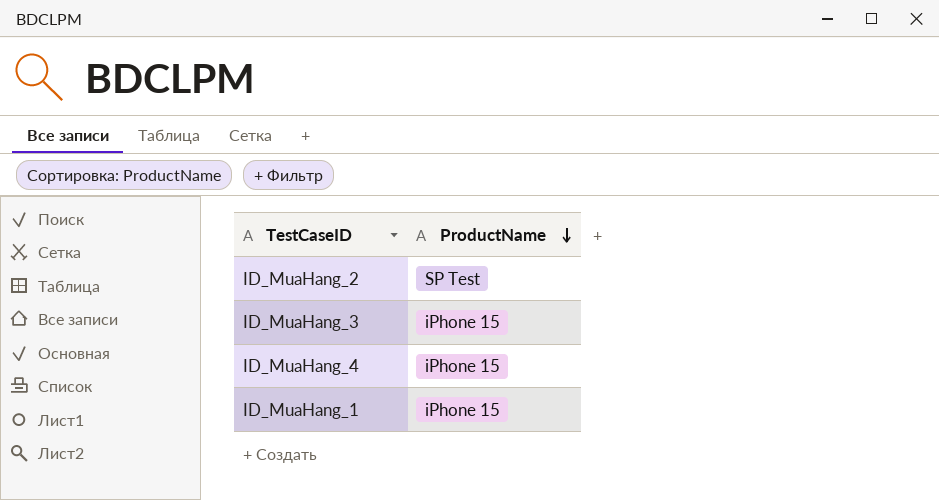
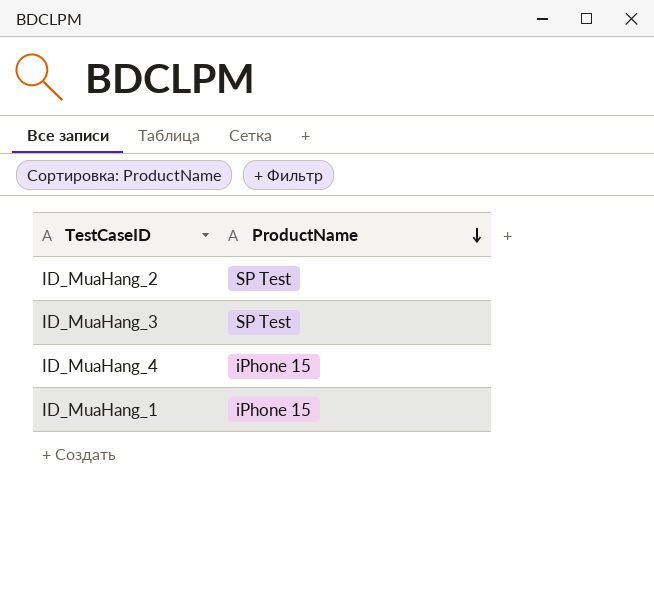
ID_MuaHang_3 | ProductName: iPhone 15 -> SP Test

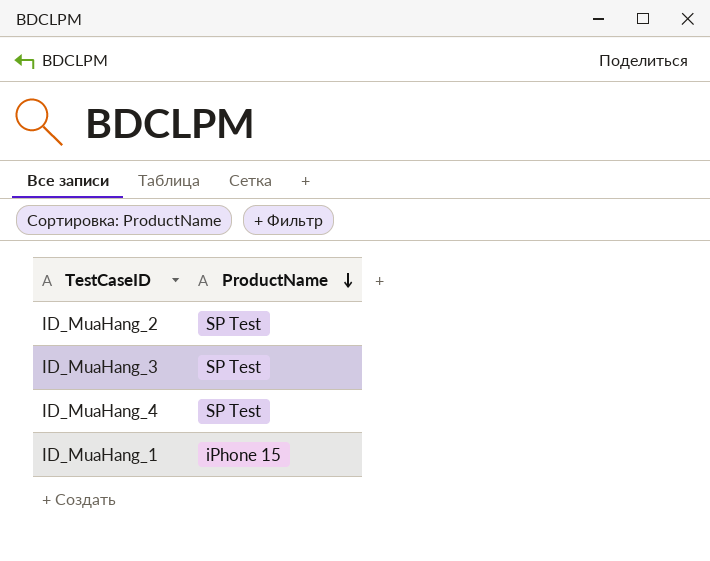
ID_MuaHang_4 | ProductName: iPhone 15 -> SP Test

